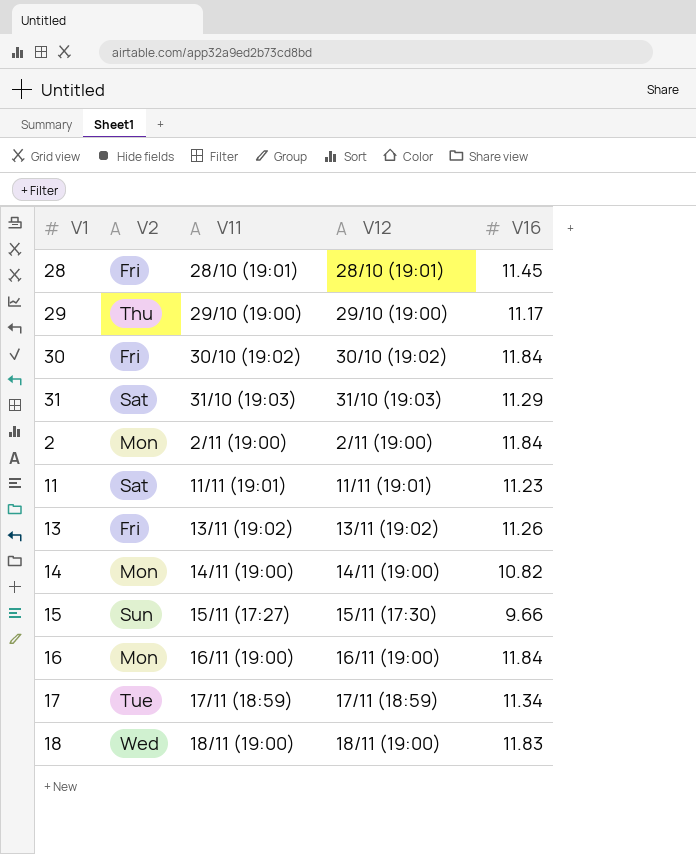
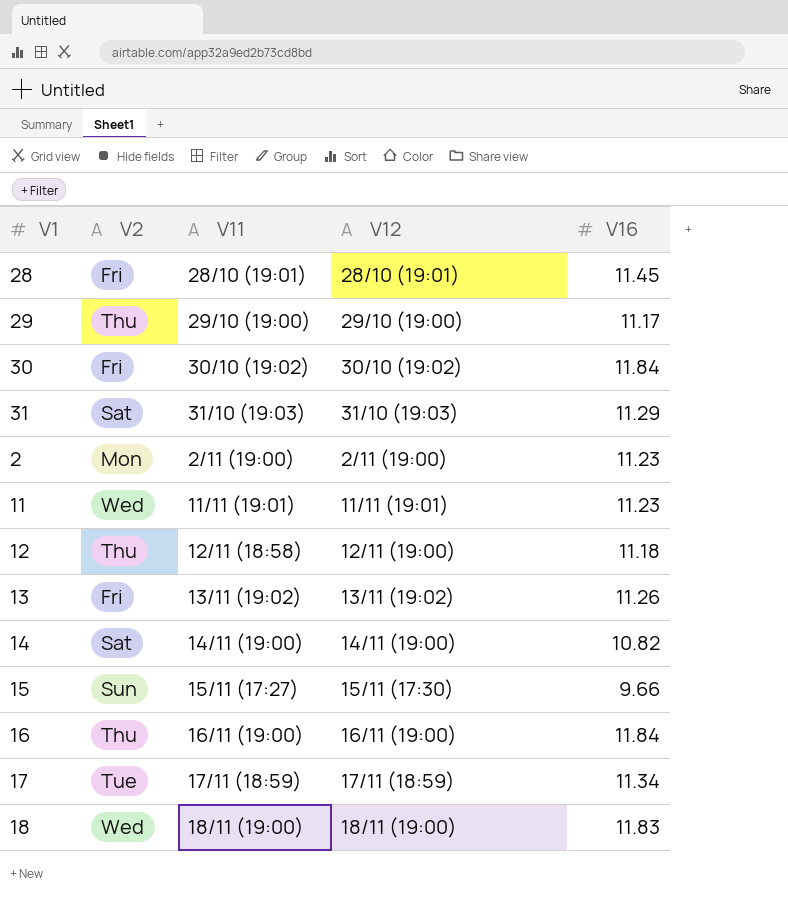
2 | V16: 11.84 -> 11.23
11 | V2: Sat -> Wed
row 12: none -> Thu | 12/11 (18:58) | 12/11 (19:00) | 11.18
14 | V2: Mon -> Sat
16 | V2: Mon -> Thu

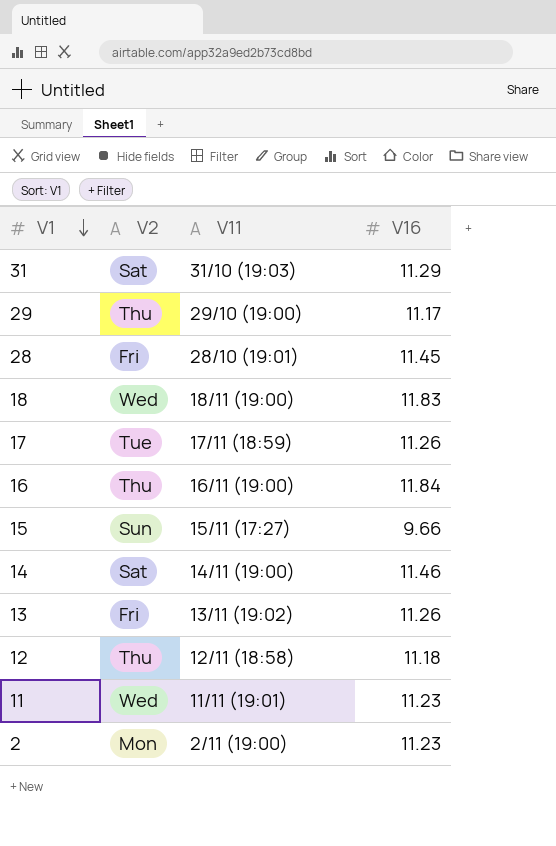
row order: none -> V1 descending
column V12 | position: 4 -> none
row 30: Fri | 30/10 (19:02) | 30/10 (19:02) | 11.84 -> none
17 | V16: 11.34 -> 11.26
14 | V16: 10.82 -> 11.46

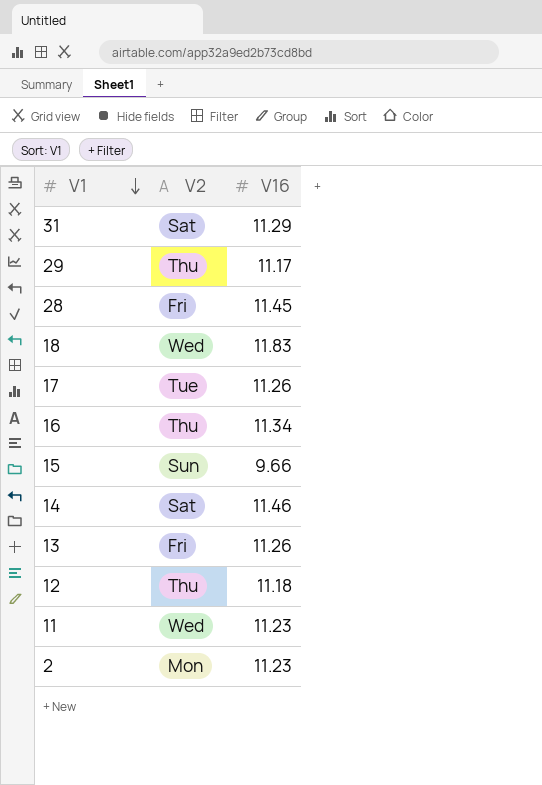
column V11 | position: 3 -> none
16 | V16: 11.84 -> 11.34

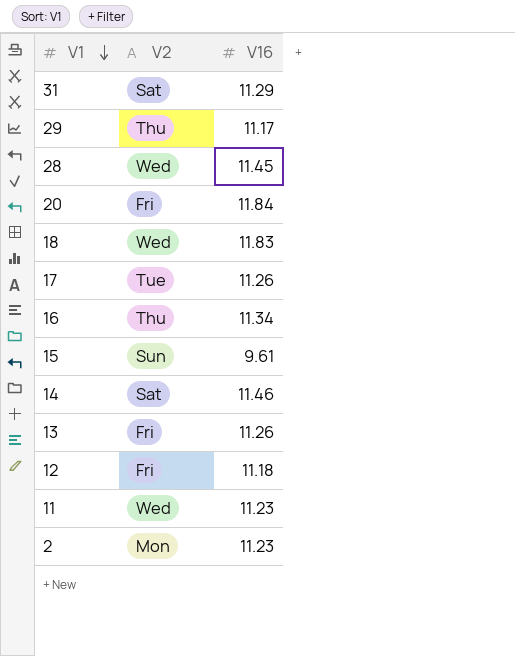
28 | V2: Fri -> Wed
row 20: none -> Fri | 11.84
15 | V16: 9.66 -> 9.61
12 | V2: Thu -> Fri

